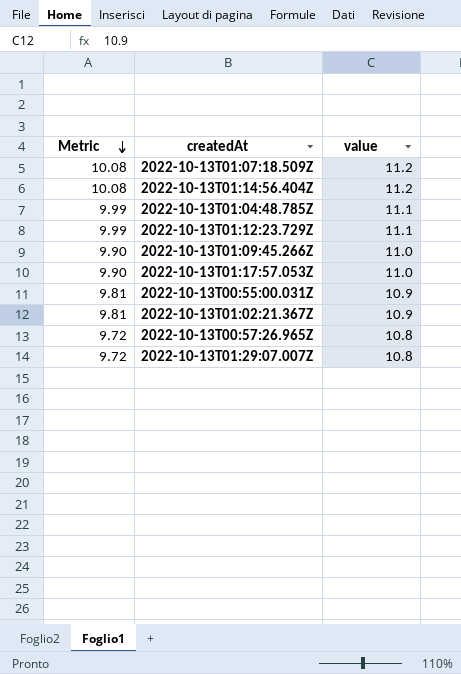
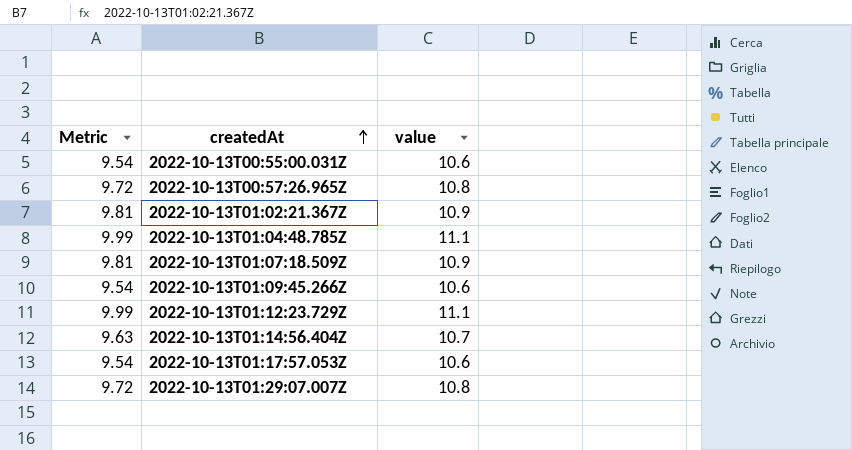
row order: Metric descending -> createdAt ascending
2022-10-13T00:55:00.031Z | Metric: 9.81 -> 9.54
2022-10-13T00:55:00.031Z | value: 10.9 -> 10.6
2022-10-13T01:07:18.509Z | Metric: 10.08 -> 9.81
2022-10-13T01:07:18.509Z | value: 11.2 -> 10.9
2022-10-13T01:09:45.266Z | Metric: 9.90 -> 9.54
2022-10-13T01:09:45.266Z | value: 11.0 -> 10.6
2022-10-13T01:14:56.404Z | Metric: 10.08 -> 9.63
2022-10-13T01:14:56.404Z | value: 11.2 -> 10.7
2022-10-13T01:17:57.053Z | Metric: 9.90 -> 9.54
2022-10-13T01:17:57.053Z | value: 11.0 -> 10.6

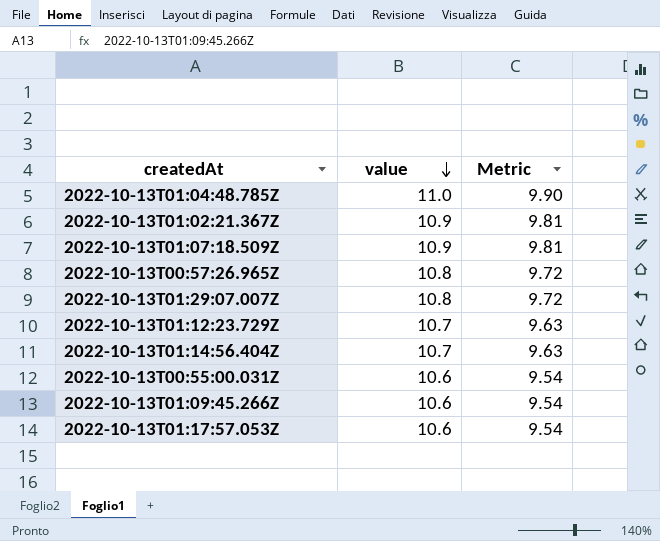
row order: createdAt ascending -> value descending
column Metric | position: 1 -> 3
2022-10-13T01:04:48.785Z | value: 11.1 -> 11.0
2022-10-13T01:04:48.785Z | Metric: 9.99 -> 9.90
2022-10-13T01:12:23.729Z | value: 11.1 -> 10.7
2022-10-13T01:12:23.729Z | Metric: 9.99 -> 9.63

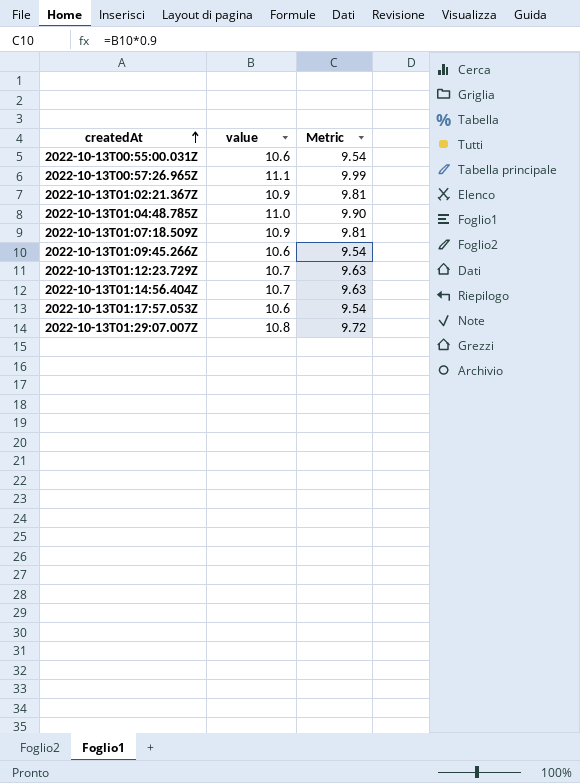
row order: value descending -> createdAt ascending
2022-10-13T00:57:26.965Z | value: 10.8 -> 11.1
2022-10-13T00:57:26.965Z | Metric: 9.72 -> 9.99

